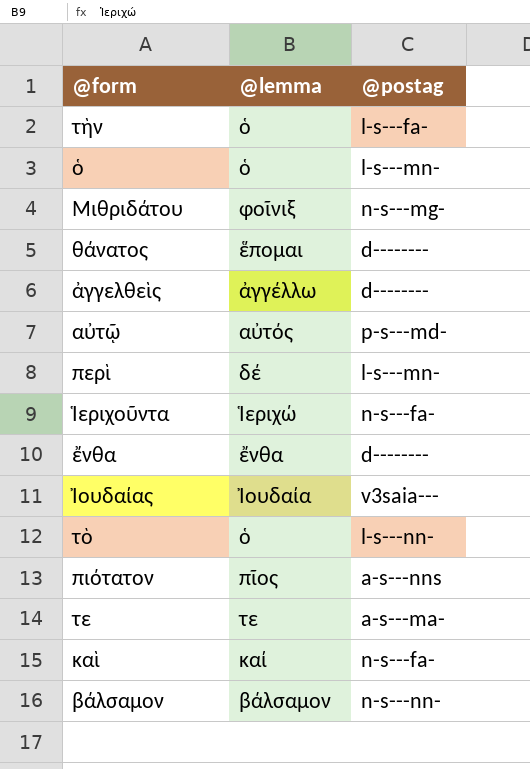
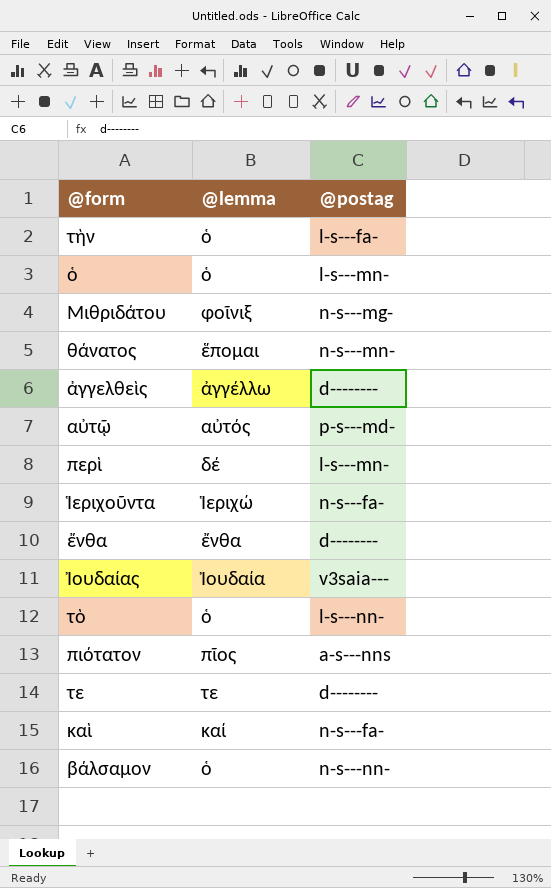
θάνατος | @postag: d-------- -> n-s---mn-
τε | @postag: a-s---ma- -> d--------
βάλσαμον | @lemma: βάλσαμον -> ὁ

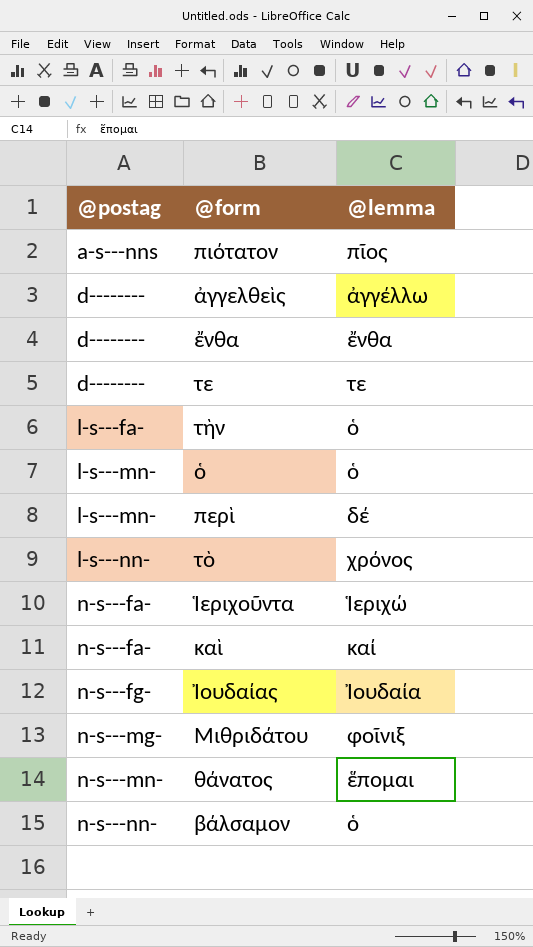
row order: none -> @postag ascending
column @postag | position: 3 -> 1
row αὐτῷ: αὐτός | p-s---md- -> none
τὸ | @lemma: ὁ -> χρόνος
Ἰουδαίας | @postag: v3saia--- -> n-s---fg-

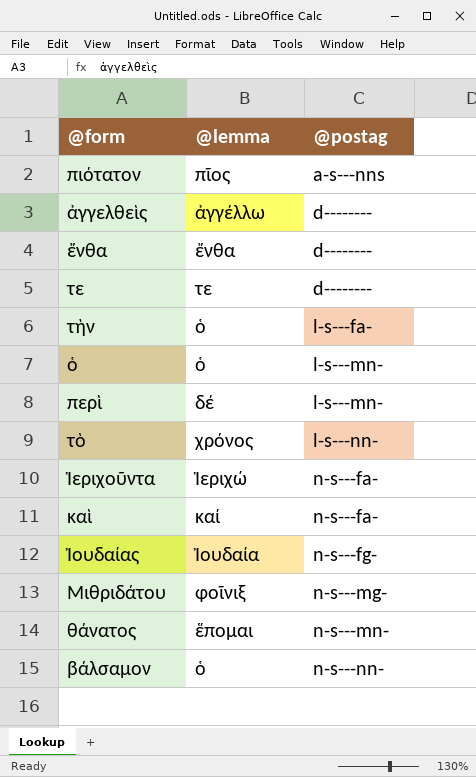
column @postag | position: 1 -> 3

